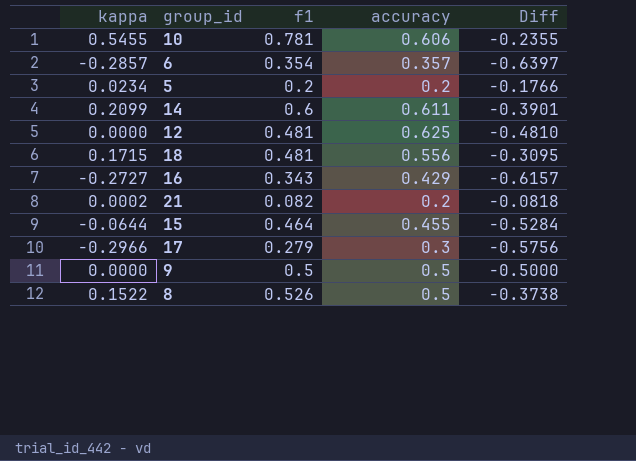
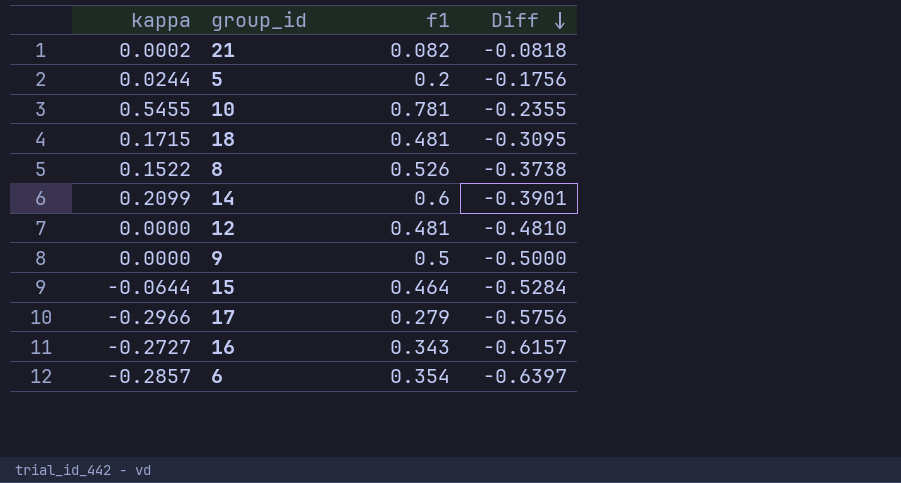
row order: none -> Diff descending
column accuracy | position: 4 -> none
5 | kappa: 0.0234 -> 0.0244
5 | Diff: -0.1766 -> -0.1756

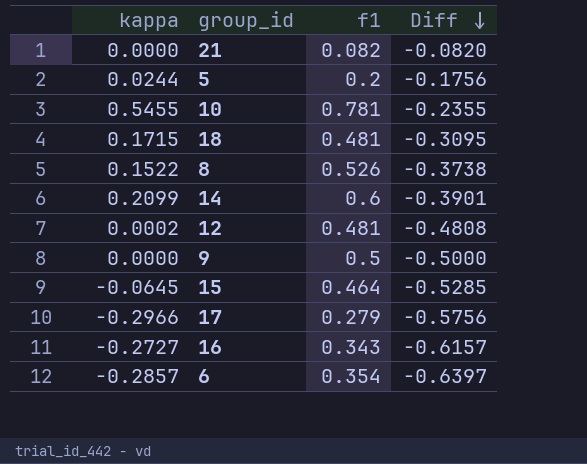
21 | kappa: 0.0002 -> 0.0000
21 | Diff: -0.0818 -> -0.0820
12 | kappa: 0.0000 -> 0.0002
12 | Diff: -0.4810 -> -0.4808
15 | kappa: -0.0644 -> -0.0645
15 | Diff: -0.5284 -> -0.5285

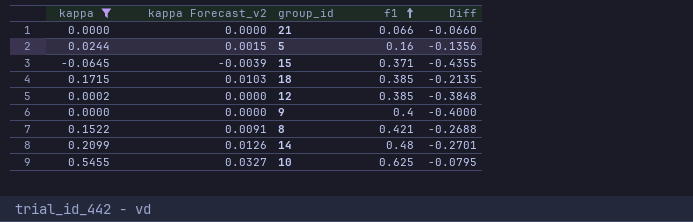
filter: none -> kappa >= -0.0645
row order: Diff descending -> f1 ascending
column kappa Forecast_v2 | formula: none -> [kappa] * 0.06
21 | f1: 0.082 -> 0.066
21 | Diff: -0.0820 -> -0.0660
5 | f1: 0.2 -> 0.16
5 | Diff: -0.1756 -> -0.1356
15 | f1: 0.464 -> 0.371
15 | Diff: -0.5285 -> -0.4355
18 | f1: 0.481 -> 0.385
18 | Diff: -0.3095 -> -0.2135
12 | f1: 0.481 -> 0.385
12 | Diff: -0.4808 -> -0.3848
9 | f1: 0.5 -> 0.4
9 | Diff: -0.5000 -> -0.4000
8 | f1: 0.526 -> 0.421
8 | Diff: -0.3738 -> -0.2688
14 | f1: 0.6 -> 0.48
14 | Diff: -0.3901 -> -0.2701
10 | f1: 0.781 -> 0.625
10 | Diff: -0.2355 -> -0.0795

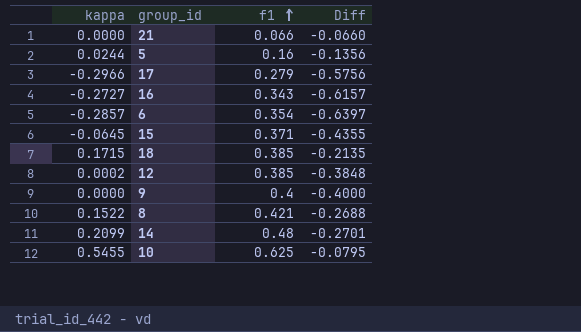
filter: kappa >= -0.0645 -> none
column kappa Forecast_v2 | formula: [kappa] * 0.06 -> none

